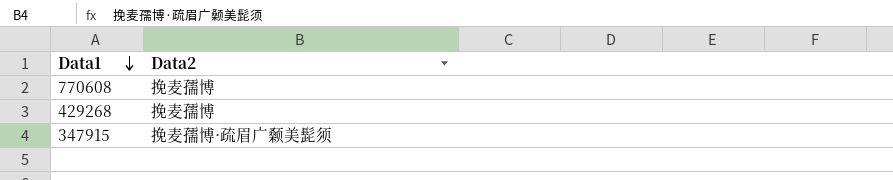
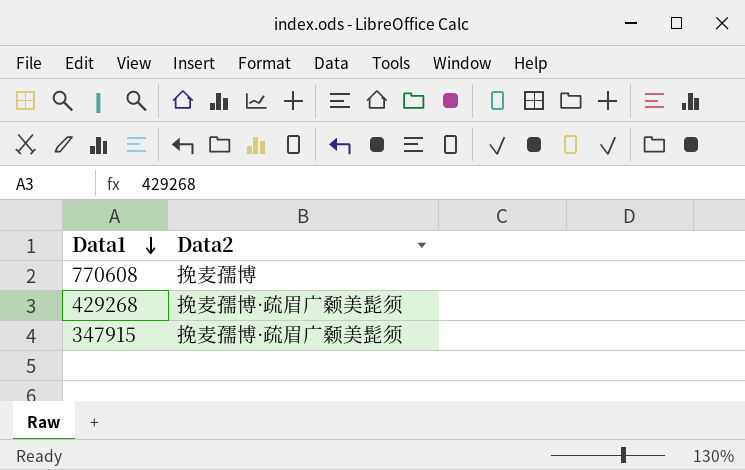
429268 | Data2: 挽麦孺博 -> 挽麦孺博·疏眉广颡美髭须

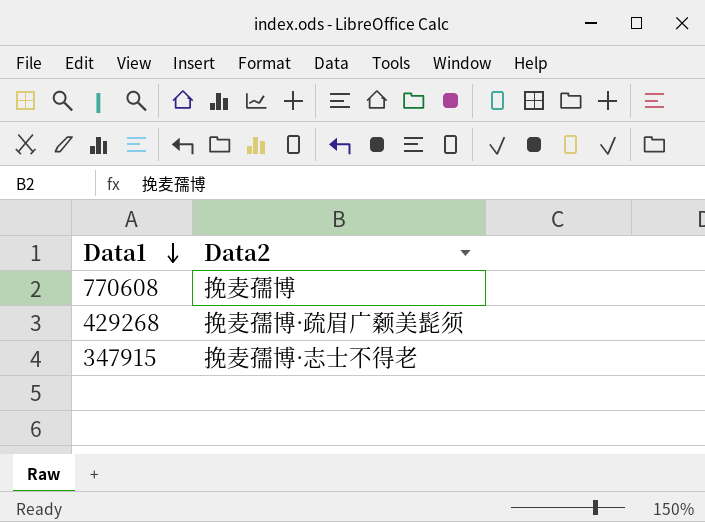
347915 | Data2: 挽麦孺博·疏眉广颡美髭须 -> 挽麦孺博·志士不得老

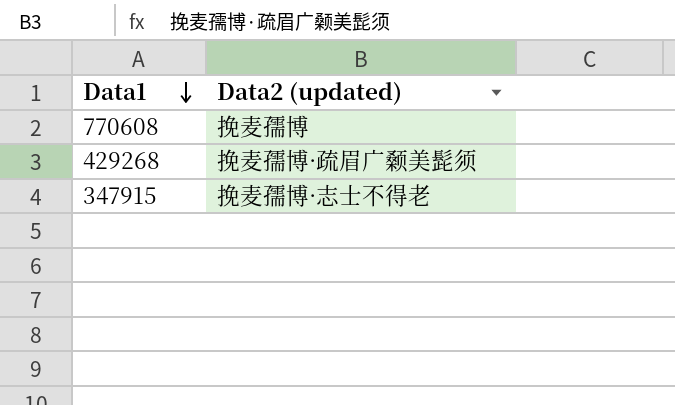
column name: Data2 -> Data2 (updated)

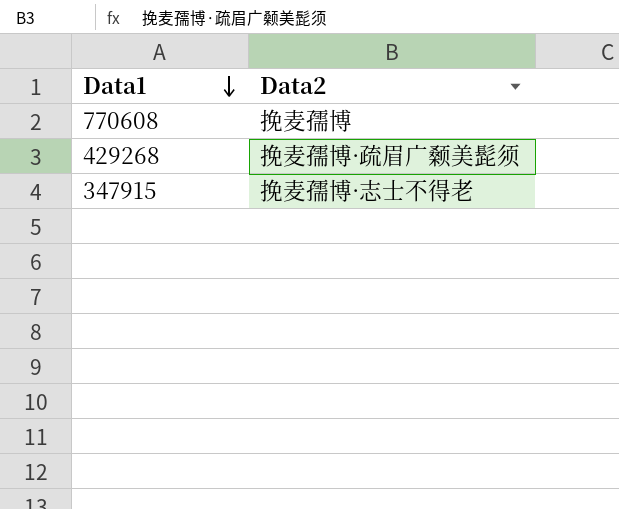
column name: Data2 (updated) -> Data2

